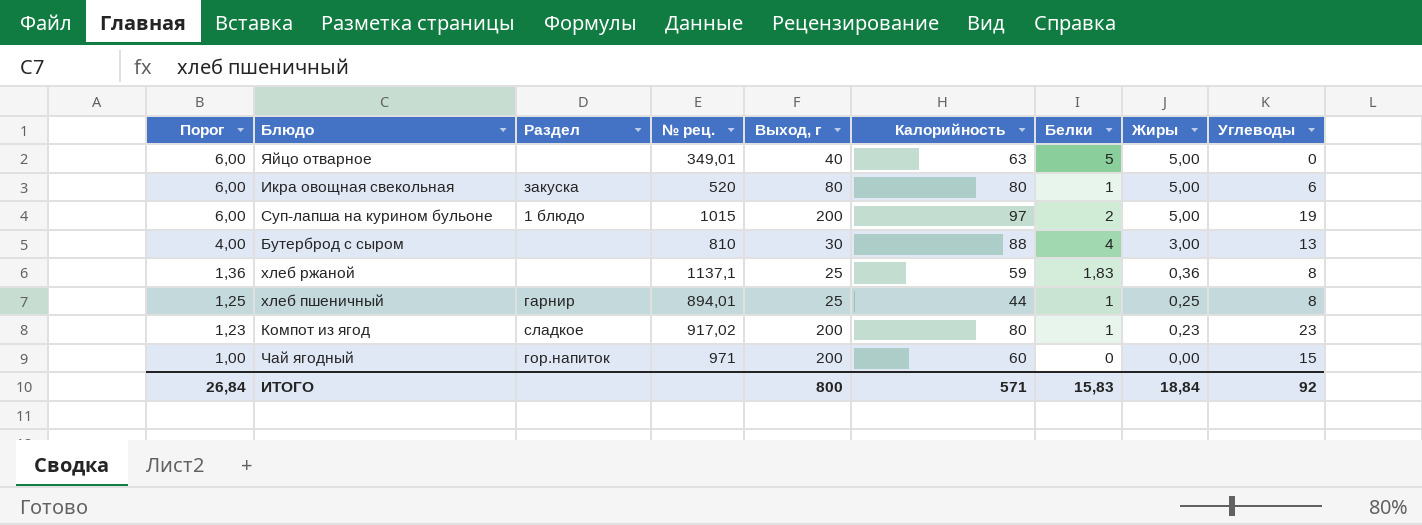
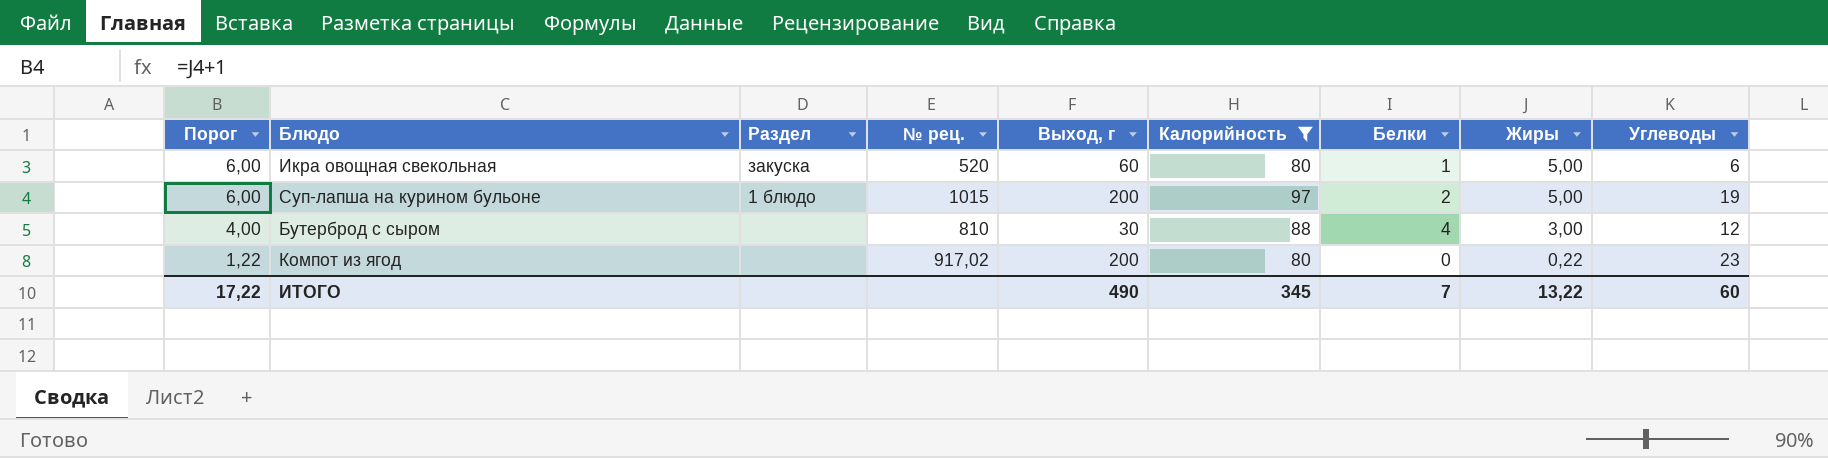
filter: none -> Калорийность >= 80
Икра овощная свекольная | Выход, г: 80 -> 60
Бутерброд с сыром | Углеводы: 13 -> 12
Компот из ягод | Порог: 1,23 -> 1,22
Компот из ягод | Раздел: сладкое -> none
Компот из ягод | Белки: 1 -> 0
Компот из ягод | Жиры: 0,23 -> 0,22
ИТОГО | Порог: 26,84 -> 17,22
ИТОГО | Выход, г: 800 -> 490
ИТОГО | Калорийность: 571 -> 345
ИТОГО | Белки: 15,83 -> 7
ИТОГО | Жиры: 18,84 -> 13,22
ИТОГО | Углеводы: 92 -> 60

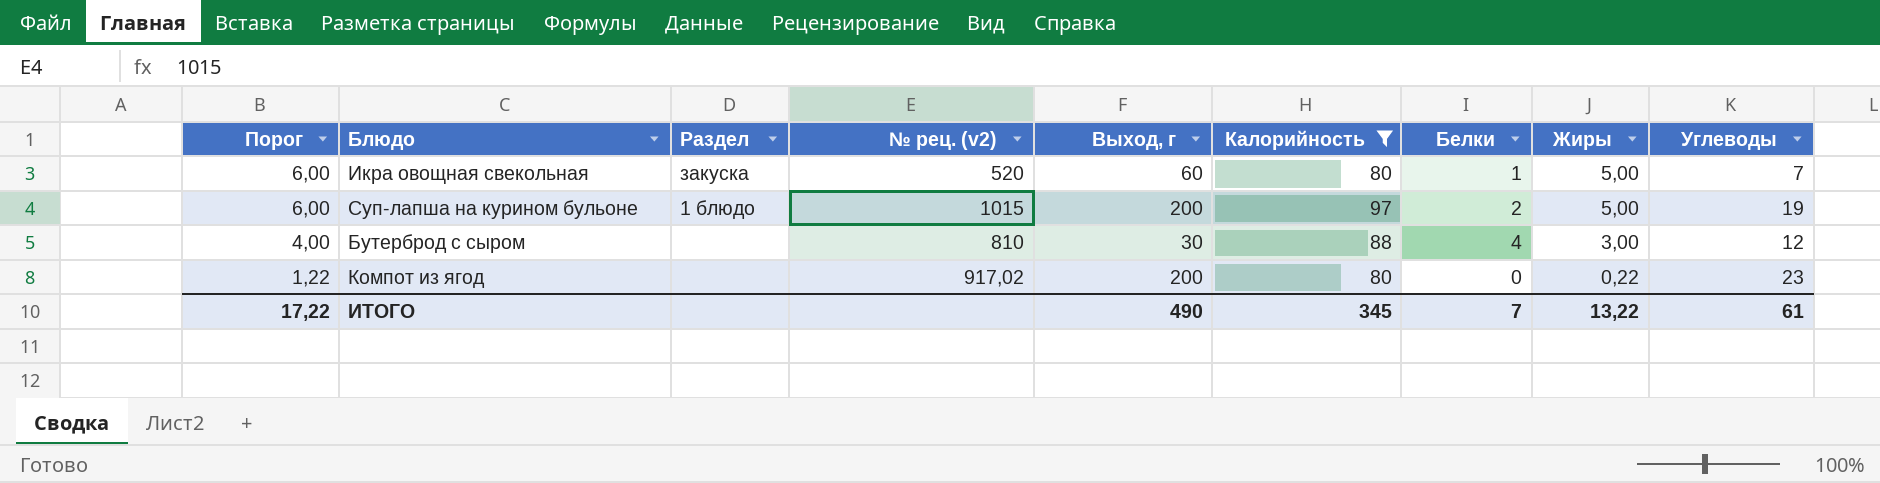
column name: № рец. -> № рец. (v2)
Икра овощная свекольная | Углеводы: 6 -> 7
ИТОГО | Углеводы: 60 -> 61

